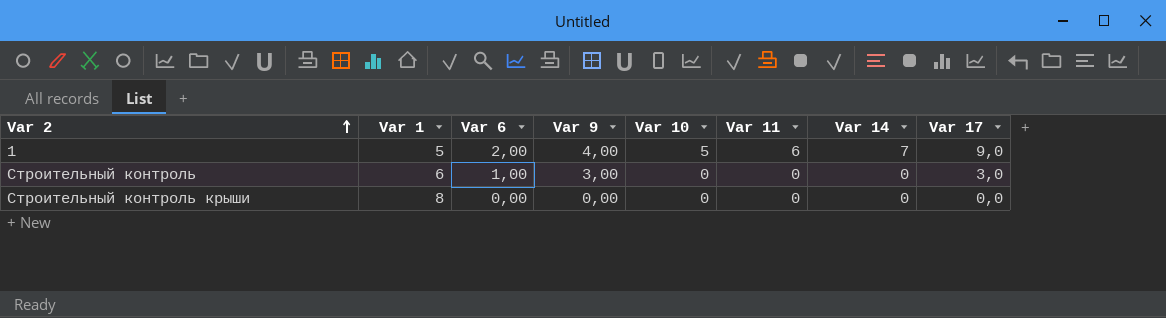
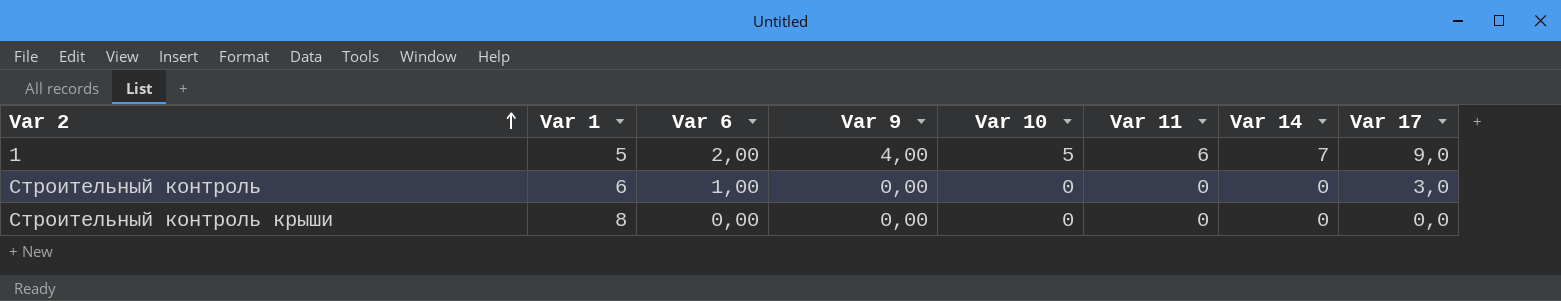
Строительный контроль | Var 9: 3,00 -> 0,00

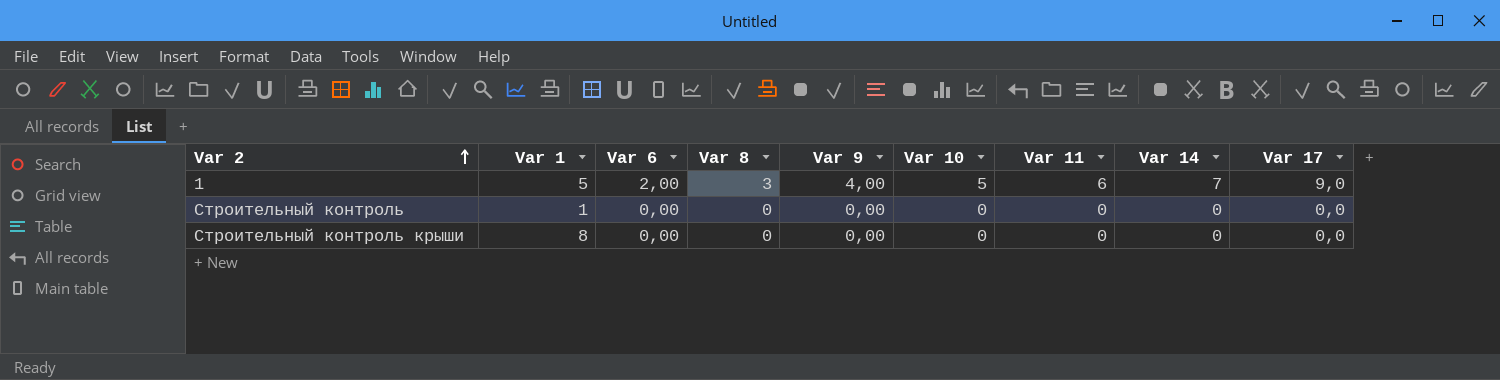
column Var 8 | position: none -> 4
Строительный контроль | Var 1: 6 -> 1
Строительный контроль | Var 6: 1,00 -> 0,00
Строительный контроль | Var 17: 3,0 -> 0,0

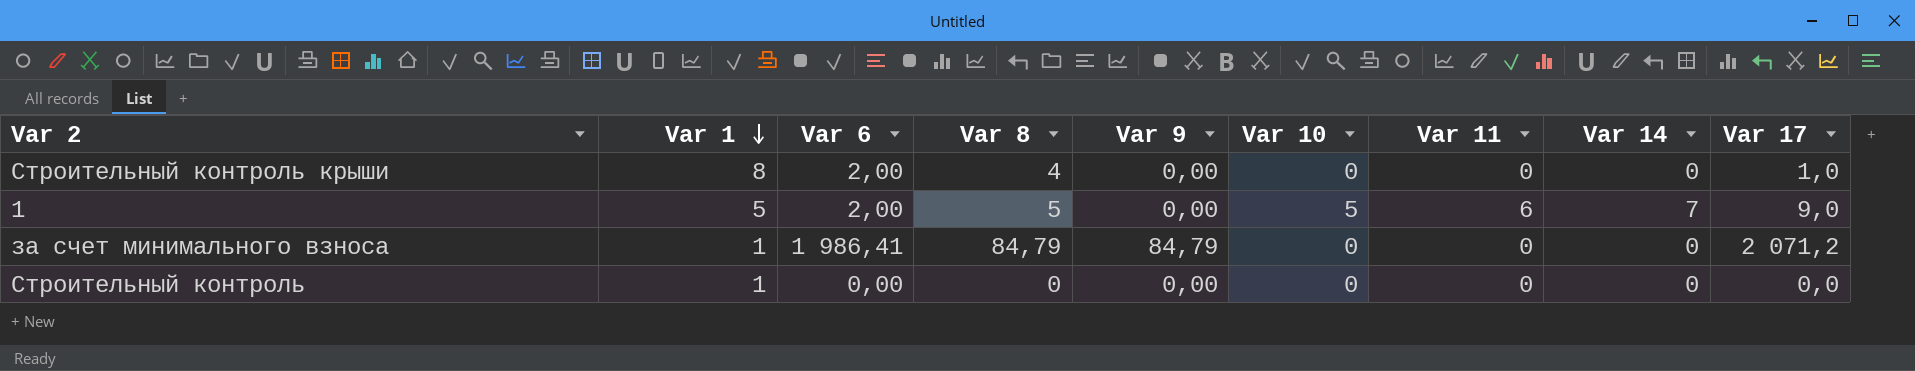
row order: Var 2 ascending -> Var 1 descending
Строительный контроль крыши | Var 6: 0,00 -> 2,00
Строительный контроль крыши | Var 8: 0 -> 4
Строительный контроль крыши | Var 17: 0,0 -> 1,0
1 | Var 8: 3 -> 5
1 | Var 9: 4,00 -> 0,00
row за счет минимального взноса: none -> 1 | 1 986,41 | 84,79 | 84,79 | 0 | 0 | 0 | 2 071,2

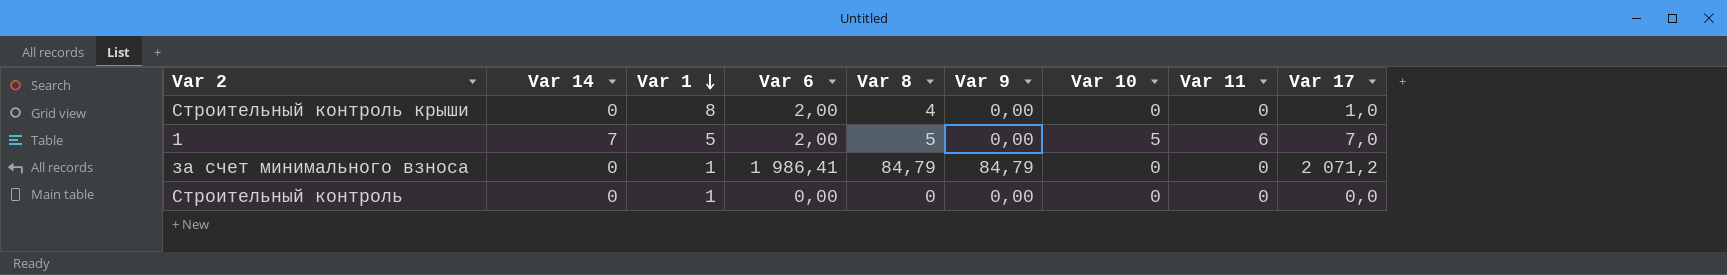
column Var 14 | position: 8 -> 2
1 | Var 17: 9,0 -> 7,0

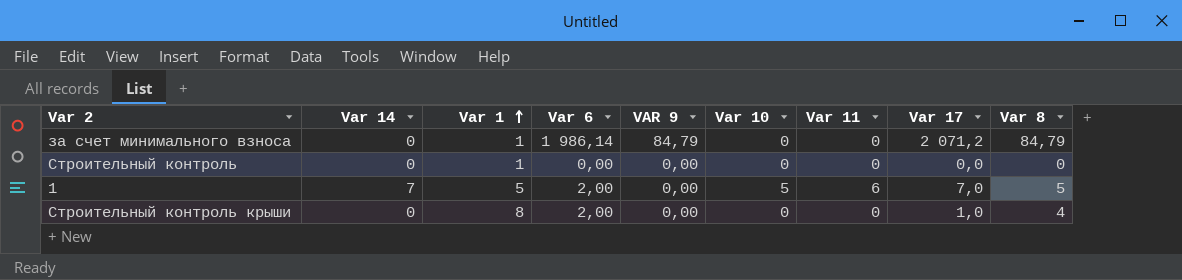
row order: Var 1 descending -> Var 1 ascending
column name: Var 9 -> VAR 9
column Var 8 | position: 5 -> 9
за счет минимального взноса | Var 6: 1 986,41 -> 1 986,14

